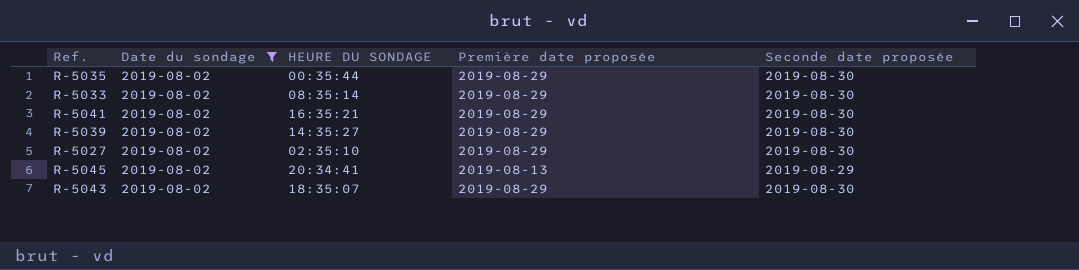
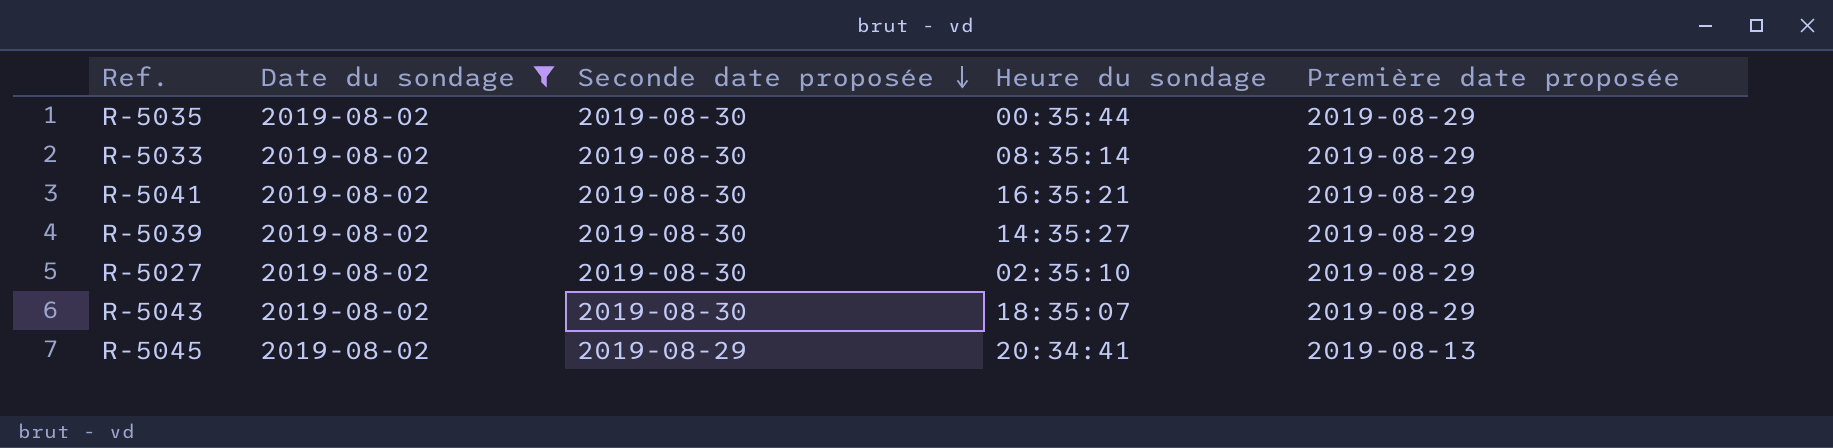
row order: none -> Seconde date proposée descending
column Seconde date proposée | position: 5 -> 3
column name: HEURE DU SONDAGE -> Heure du sondage

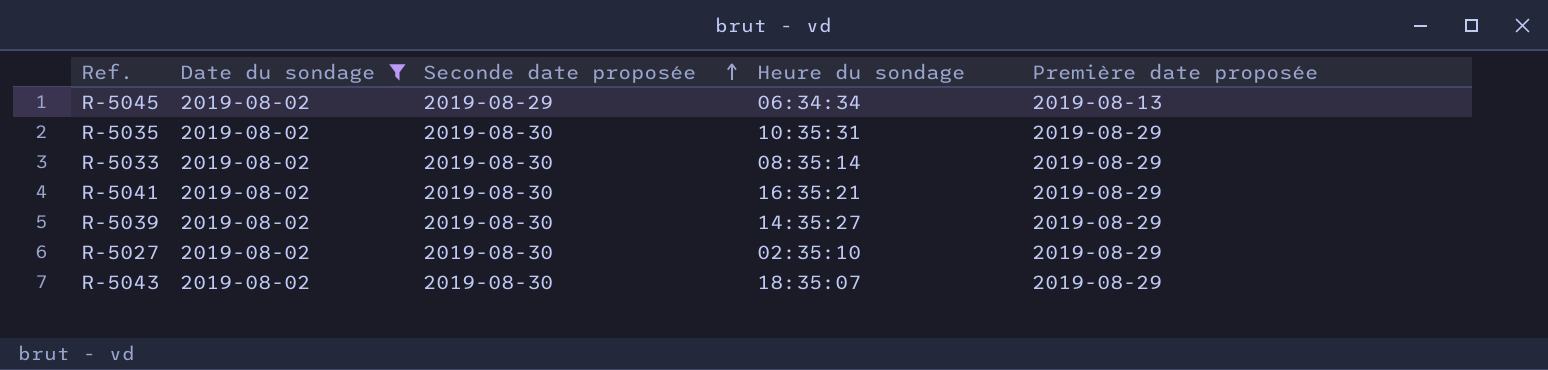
row order: Seconde date proposée descending -> Seconde date proposée ascending
R-5045 | Heure du sondage: 20:34:41 -> 06:34:34
R-5035 | Heure du sondage: 00:35:44 -> 10:35:31

